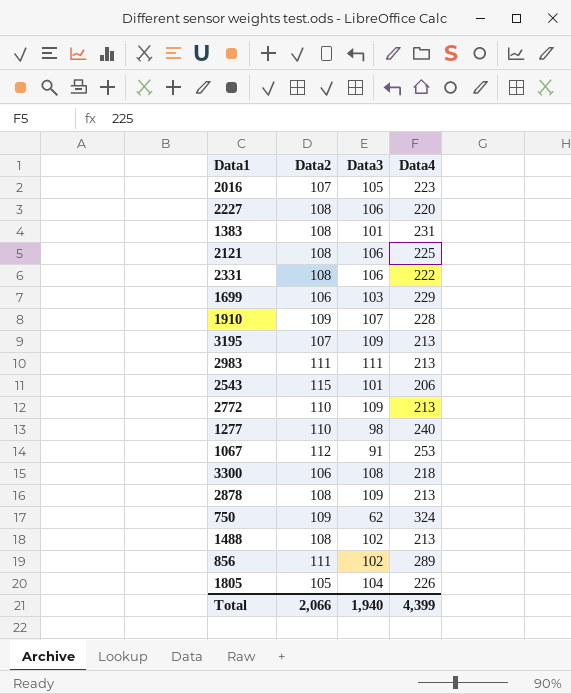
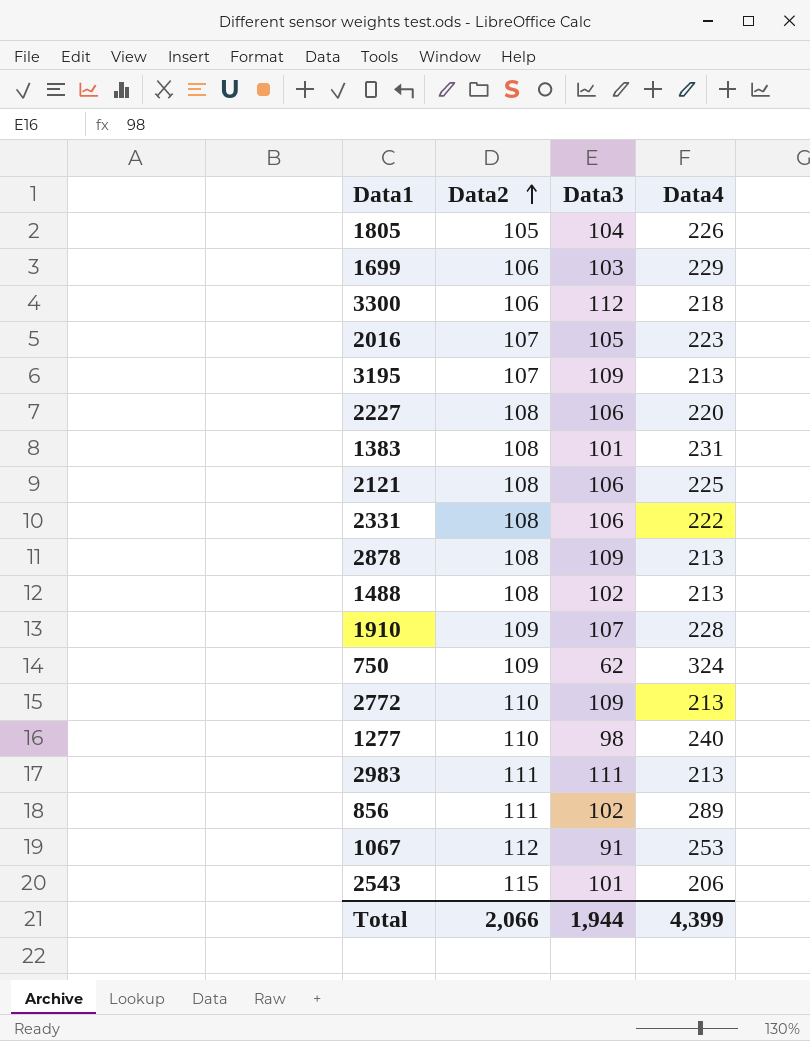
row order: none -> Data2 ascending
3300 | Data3: 108 -> 112
Total | Data3: 1,940 -> 1,944

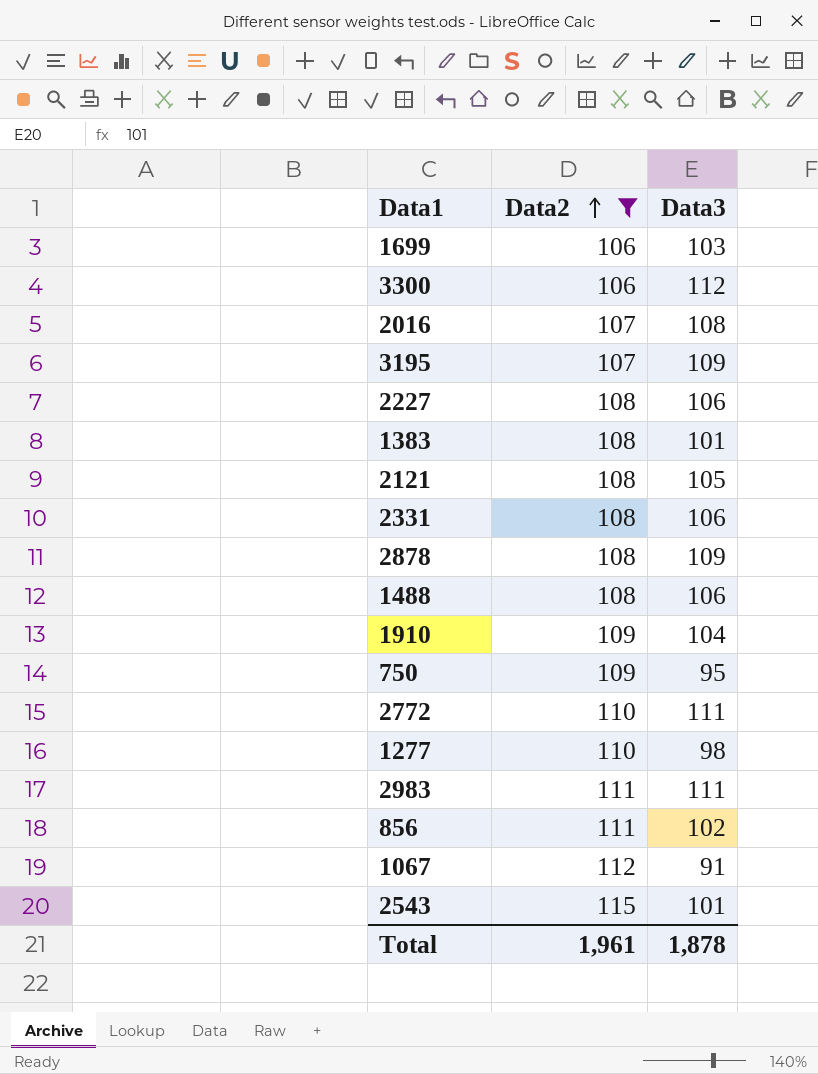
filter: none -> Data2 != 105
column Data4 | position: 4 -> none
2016 | Data3: 105 -> 108
2121 | Data3: 106 -> 105
1488 | Data3: 102 -> 106
1910 | Data3: 107 -> 104
750 | Data3: 62 -> 95
2772 | Data3: 109 -> 111
Total | Data2: 2,066 -> 1,961
Total | Data3: 1,944 -> 1,878

